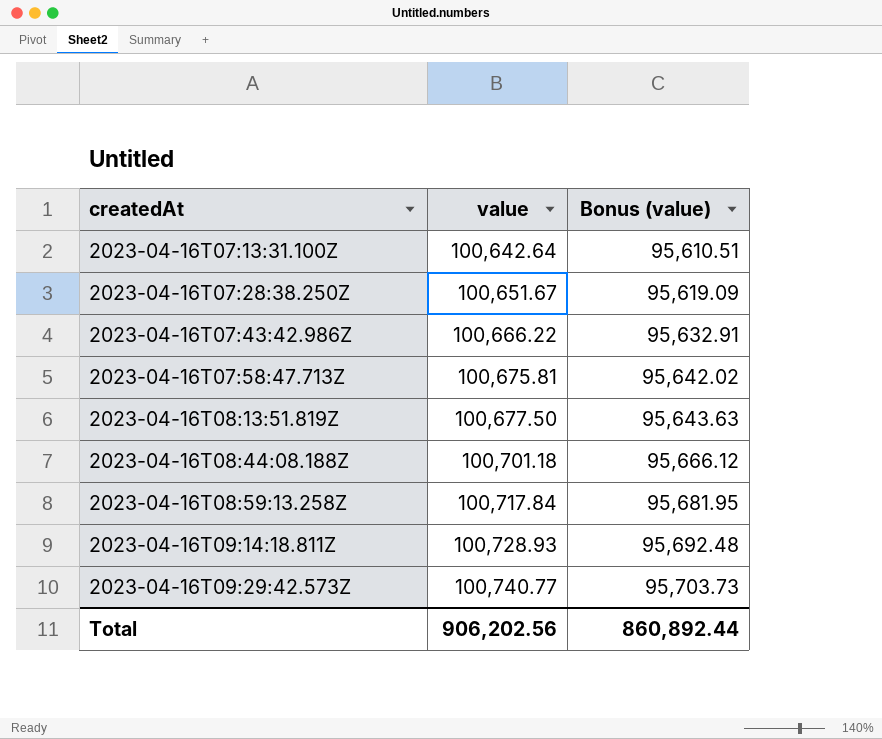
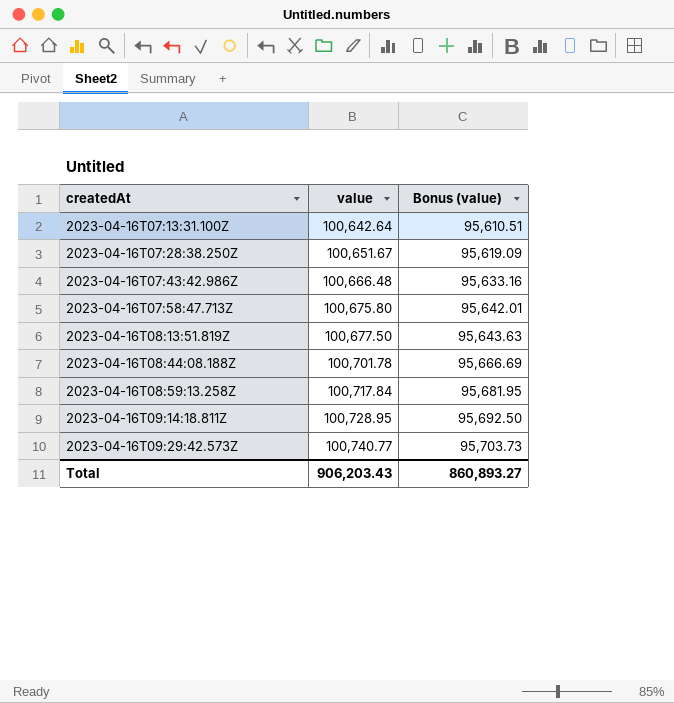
2023-04-16T07:43:42.986Z | value: 100,666.22 -> 100,666.48
2023-04-16T07:43:42.986Z | Bonus (value): 95,632.91 -> 95,633.16
2023-04-16T07:58:47.713Z | value: 100,675.81 -> 100,675.80
2023-04-16T07:58:47.713Z | Bonus (value): 95,642.02 -> 95,642.01
2023-04-16T08:44:08.188Z | value: 100,701.18 -> 100,701.78
2023-04-16T08:44:08.188Z | Bonus (value): 95,666.12 -> 95,666.69
2023-04-16T09:14:18.811Z | value: 100,728.93 -> 100,728.95
2023-04-16T09:14:18.811Z | Bonus (value): 95,692.48 -> 95,692.50
Total | value: 906,202.56 -> 906,203.43
Total | Bonus (value): 860,892.44 -> 860,893.27

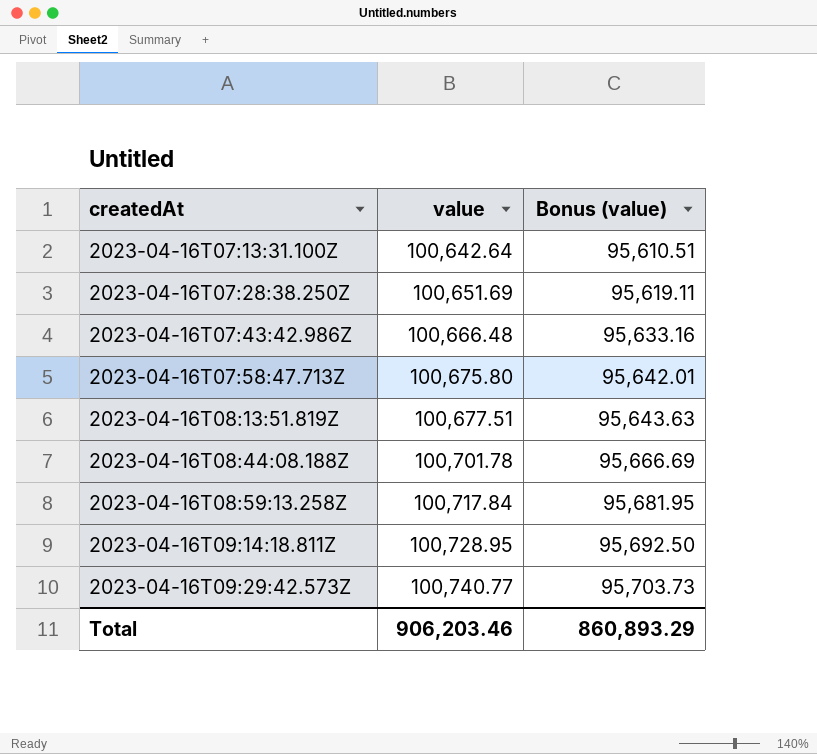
2023-04-16T07:28:38.250Z | value: 100,651.67 -> 100,651.69
2023-04-16T07:28:38.250Z | Bonus (value): 95,619.09 -> 95,619.11
2023-04-16T08:13:51.819Z | value: 100,677.50 -> 100,677.51
Total | value: 906,203.43 -> 906,203.46
Total | Bonus (value): 860,893.27 -> 860,893.29

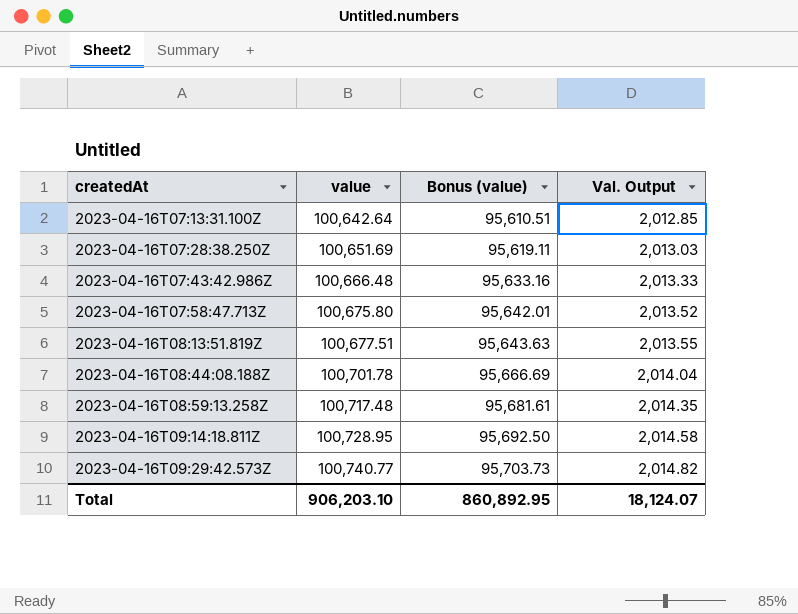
column Val. Output | formula: none -> [value] * 0.02
2023-04-16T08:59:13.258Z | value: 100,717.84 -> 100,717.48
2023-04-16T08:59:13.258Z | Bonus (value): 95,681.95 -> 95,681.61
Total | value: 906,203.46 -> 906,203.10
Total | Bonus (value): 860,893.29 -> 860,892.95

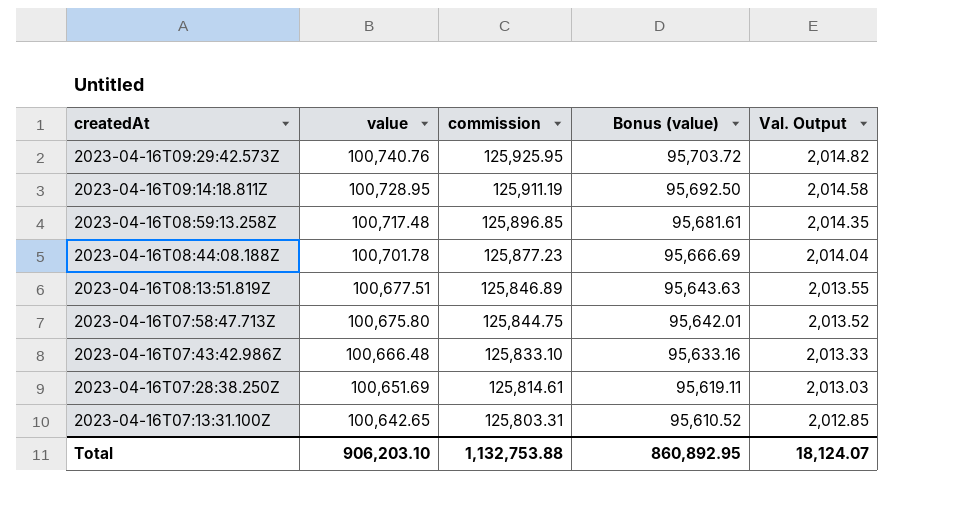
row order: createdAt ascending -> createdAt descending
column commission | formula: none -> [value] * 1.25
2023-04-16T09:29:42.573Z | value: 100,740.77 -> 100,740.76
2023-04-16T09:29:42.573Z | Bonus (value): 95,703.73 -> 95,703.72
2023-04-16T07:13:31.100Z | value: 100,642.64 -> 100,642.65
2023-04-16T07:13:31.100Z | Bonus (value): 95,610.51 -> 95,610.52

